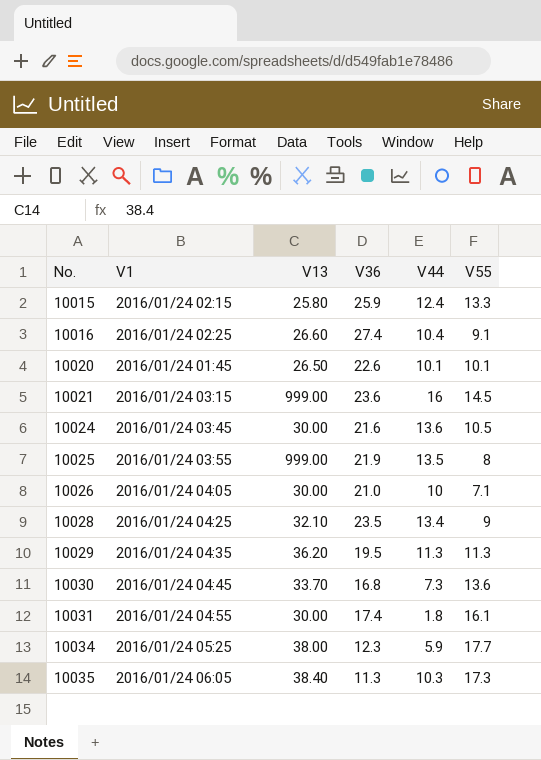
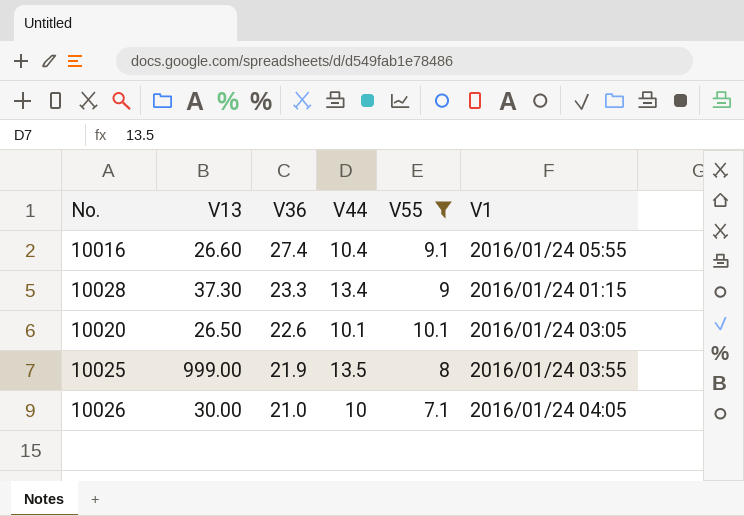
filter: none -> V55 <= 10.1
row order: No. ascending -> V36 descending
column V1 | position: 2 -> 6
10016 | V1: 2016/01/24 02:25 -> 2016/01/24 05:55
10028 | V13: 32.10 -> 37.30
10028 | V36: 23.5 -> 23.3
10028 | V1: 2016/01/24 04:25 -> 2016/01/24 01:15
10020 | V1: 2016/01/24 01:45 -> 2016/01/24 03:05

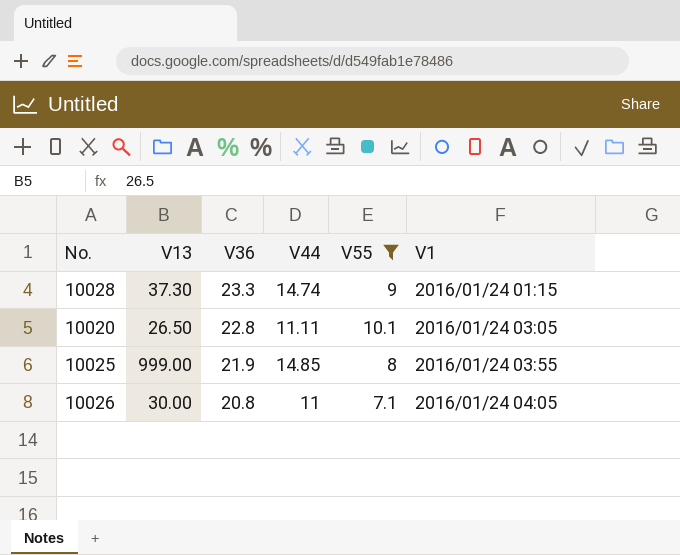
row 10016: 26.60 | 27.4 | 10.4 | 9.1 | 2016/01/24 05:55 -> none
10028 | V44: 13.4 -> 14.74
10020 | V36: 22.6 -> 22.8
10020 | V44: 10.1 -> 11.11
10025 | V44: 13.5 -> 14.85
10026 | V36: 21.0 -> 20.8
10026 | V44: 10 -> 11

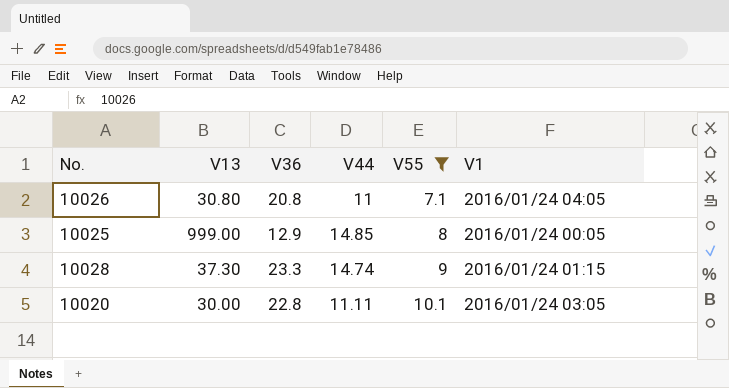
row order: V36 descending -> V55 ascending
10026 | V13: 30.00 -> 30.80
10025 | V36: 21.9 -> 12.9
10025 | V1: 2016/01/24 03:55 -> 2016/01/24 00:05
10020 | V13: 26.50 -> 30.00

